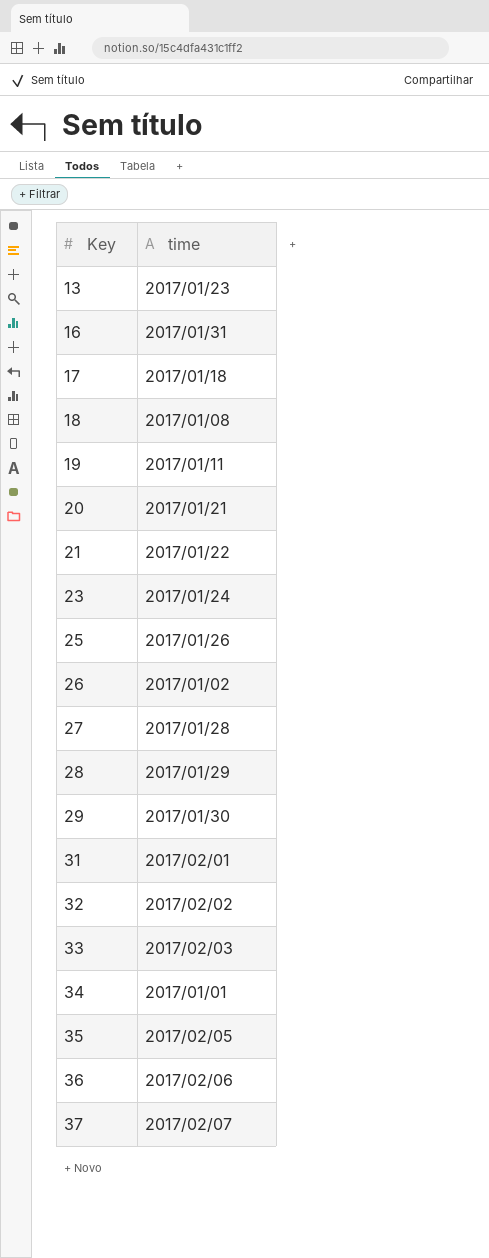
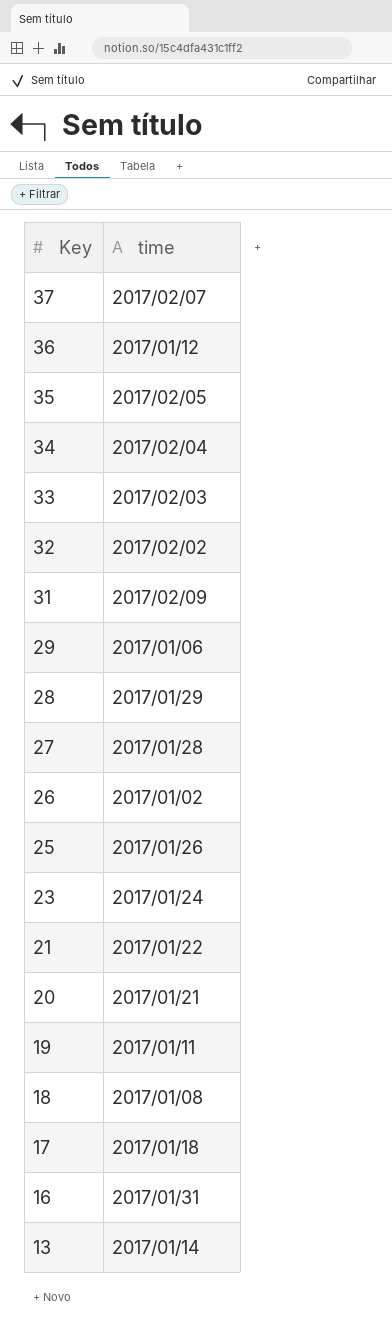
row order: Key ascending -> Key descending
36 | time: 2017/02/06 -> 2017/01/12
34 | time: 2017/01/01 -> 2017/02/04
31 | time: 2017/02/01 -> 2017/02/09
29 | time: 2017/01/30 -> 2017/01/06
13 | time: 2017/01/23 -> 2017/01/14

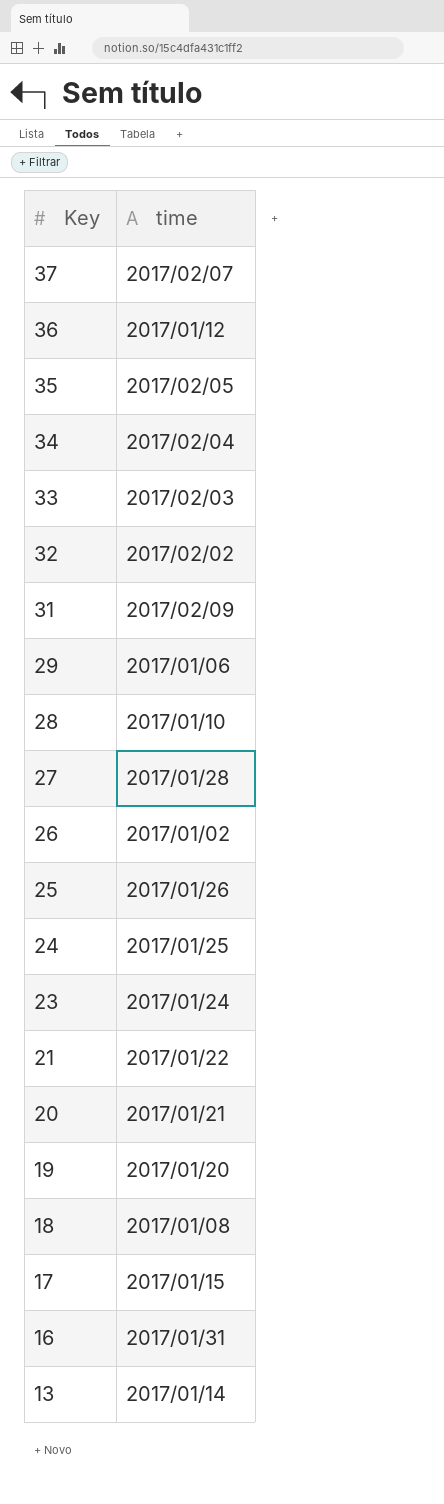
28 | time: 2017/01/29 -> 2017/01/10
row 24: none -> 2017/01/25
19 | time: 2017/01/11 -> 2017/01/20
17 | time: 2017/01/18 -> 2017/01/15

